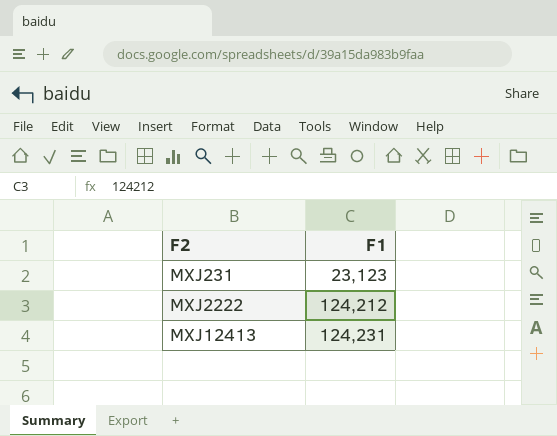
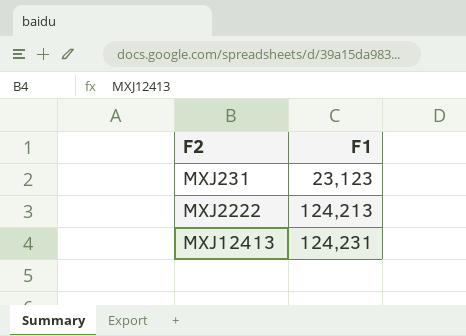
MXJ2222 | F1: 124,212 -> 124,213

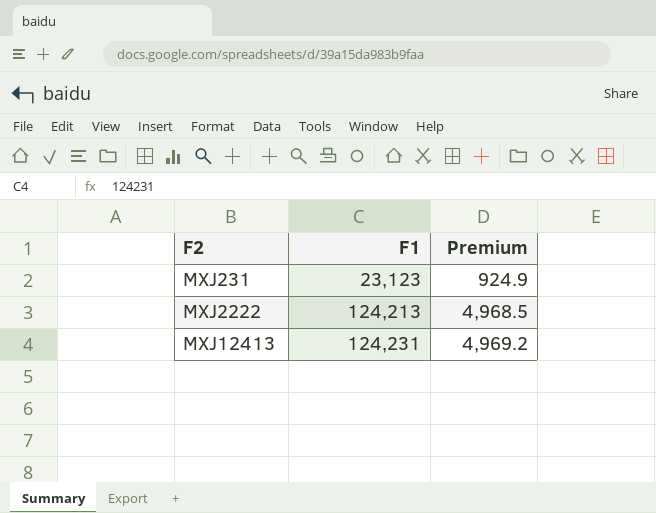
column Premium | formula: none -> [F1] * 0.04

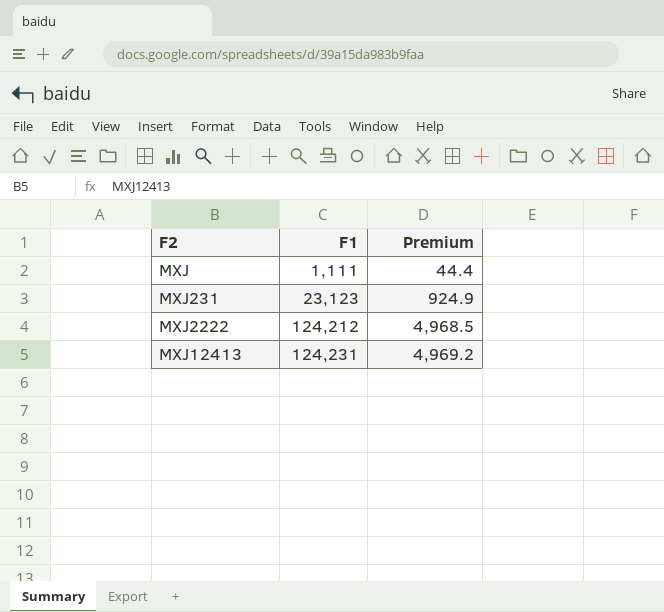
row MXJ: none -> 1,111 | 44.4
MXJ2222 | F1: 124,213 -> 124,212

